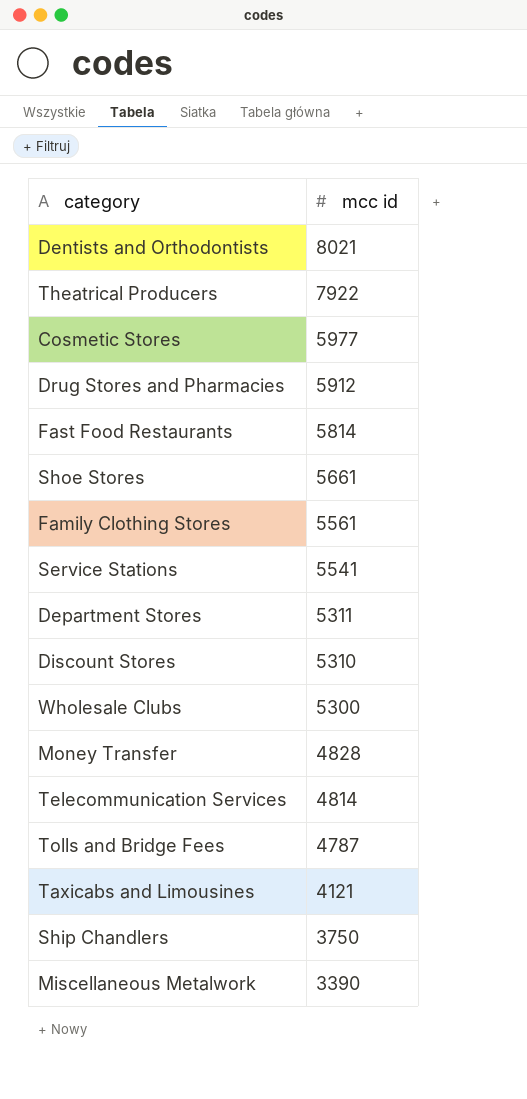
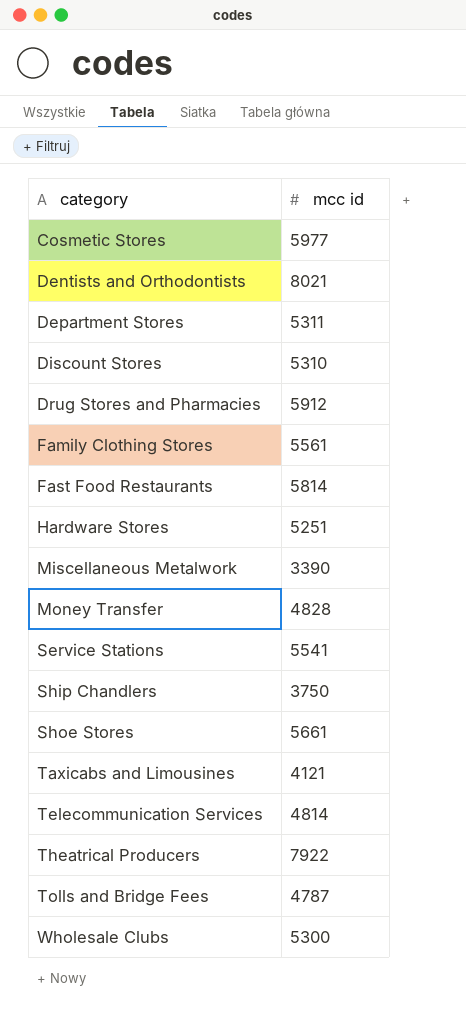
row order: mcc id descending -> category ascending
row Hardware Stores: none -> 5251

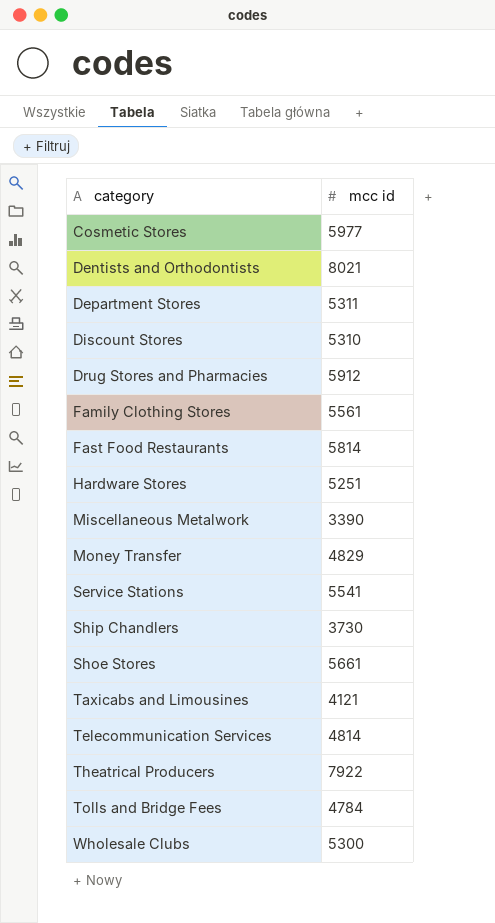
Money Transfer | mcc id: 4828 -> 4829
Ship Chandlers | mcc id: 3750 -> 3730
Tolls and Bridge Fees | mcc id: 4787 -> 4784

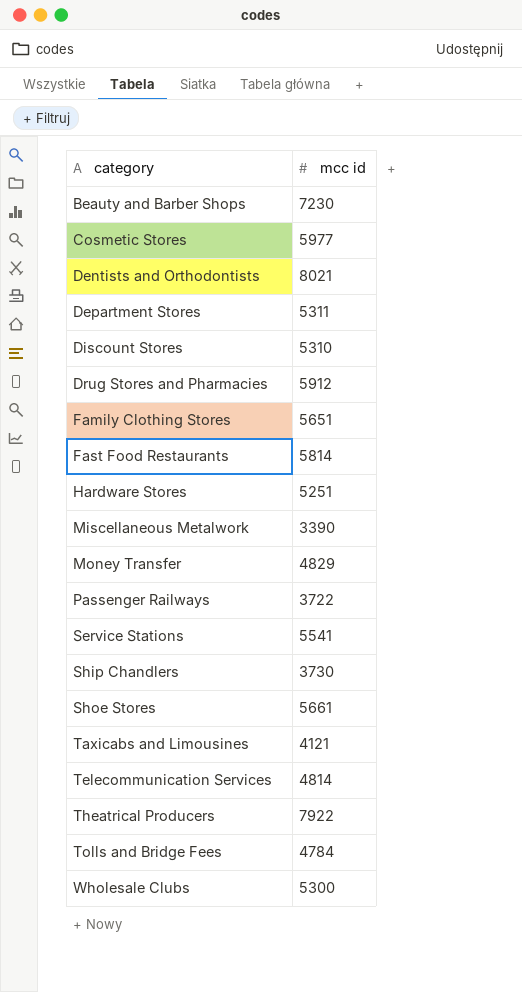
row Beauty and Barber Shops: none -> 7230
Family Clothing Stores | mcc id: 5561 -> 5651
row Passenger Railways: none -> 3722

